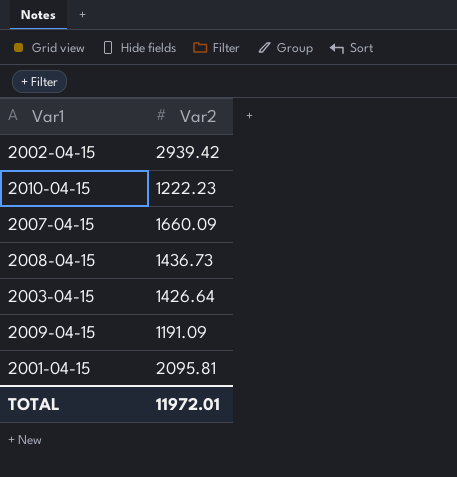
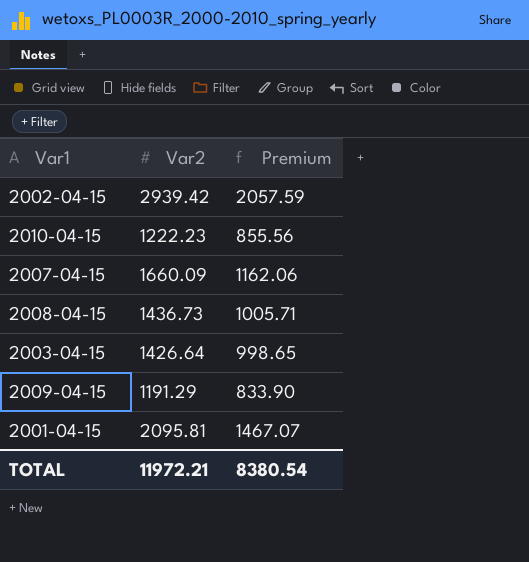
column Premium | formula: none -> [Var2] * 0.7
2009-04-15 | Var2: 1191.09 -> 1191.29
TOTAL | Var2: 11972.01 -> 11972.21

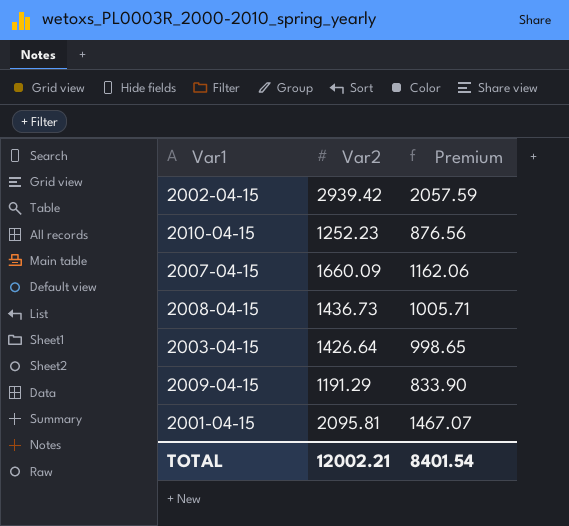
2010-04-15 | Var2: 1222.23 -> 1252.23
2010-04-15 | Premium: 855.56 -> 876.56
TOTAL | Var2: 11972.21 -> 12002.21
TOTAL | Premium: 8380.54 -> 8401.54

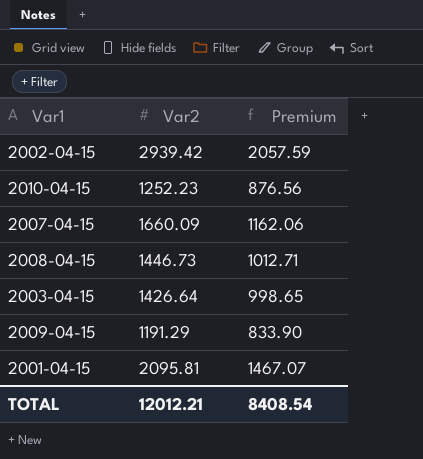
2008-04-15 | Var2: 1436.73 -> 1446.73
2008-04-15 | Premium: 1005.71 -> 1012.71
TOTAL | Var2: 12002.21 -> 12012.21
TOTAL | Premium: 8401.54 -> 8408.54

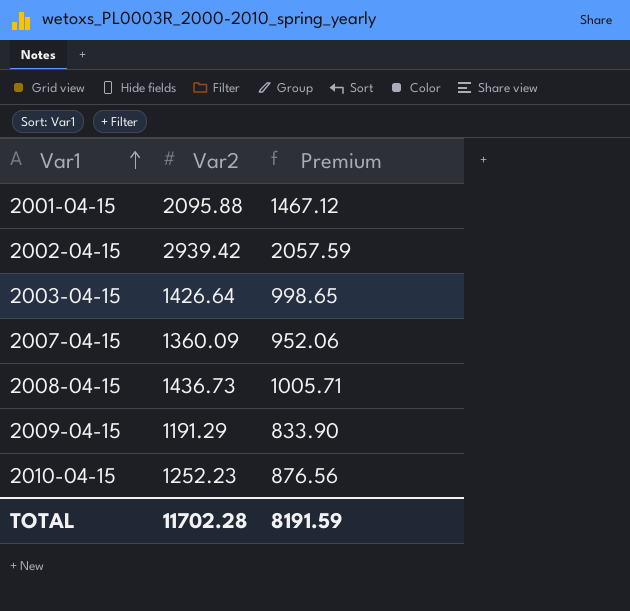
row order: none -> Var1 ascending
2001-04-15 | Var2: 2095.81 -> 2095.88
2001-04-15 | Premium: 1467.07 -> 1467.12
2007-04-15 | Var2: 1660.09 -> 1360.09
2007-04-15 | Premium: 1162.06 -> 952.06
2008-04-15 | Var2: 1446.73 -> 1436.73
2008-04-15 | Premium: 1012.71 -> 1005.71
TOTAL | Var2: 12012.21 -> 11702.28
TOTAL | Premium: 8408.54 -> 8191.59

